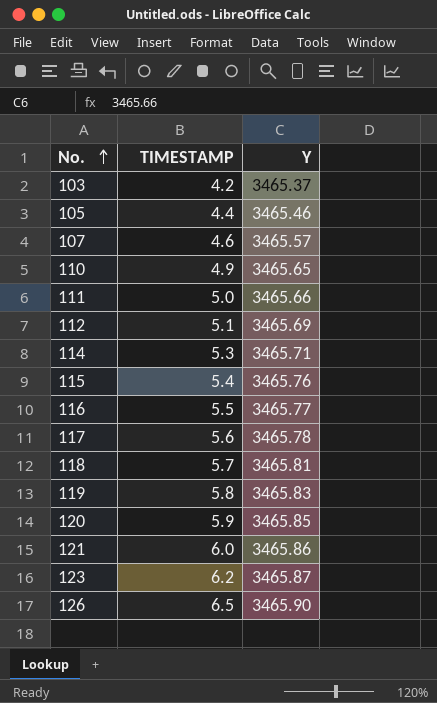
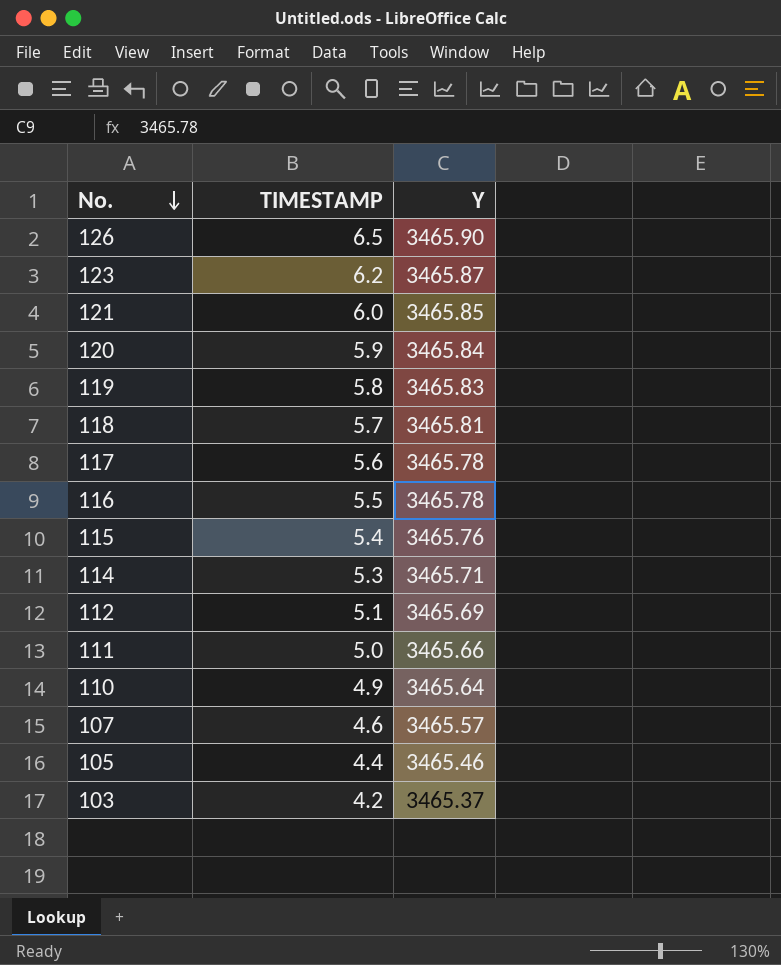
row order: No. ascending -> No. descending
121 | Y: 3465.86 -> 3465.85
120 | Y: 3465.85 -> 3465.84
116 | Y: 3465.77 -> 3465.78
110 | Y: 3465.65 -> 3465.64

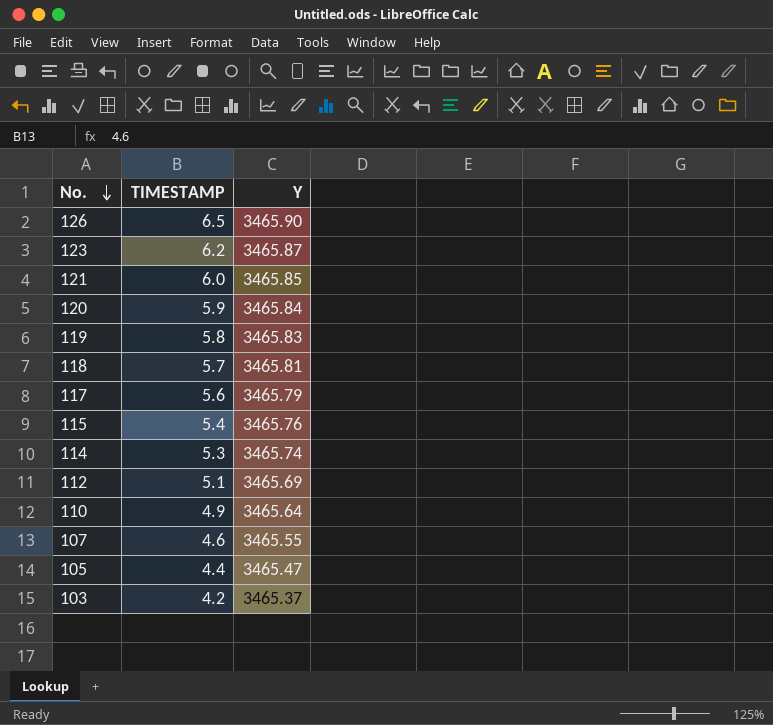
row 116: 5.5 | 3465.78 -> none
row 111: 5.0 | 3465.66 -> none
117 | Y: 3465.78 -> 3465.79
114 | Y: 3465.71 -> 3465.74
107 | Y: 3465.57 -> 3465.55
105 | Y: 3465.46 -> 3465.47

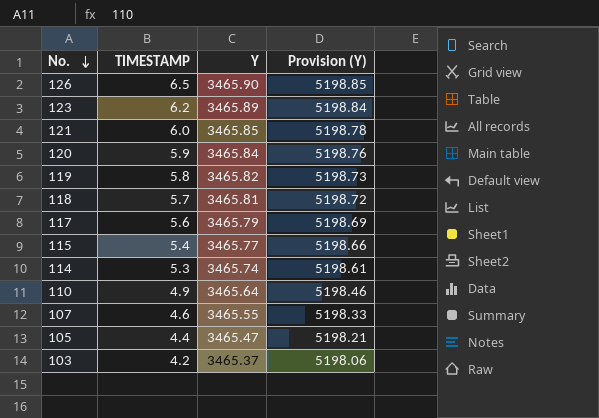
column Provision (Y) | formula: none -> [Y] * 1.5
row 112: 5.1 | 3465.69 -> none
123 | Y: 3465.87 -> 3465.89
119 | Y: 3465.83 -> 3465.82
115 | Y: 3465.76 -> 3465.77

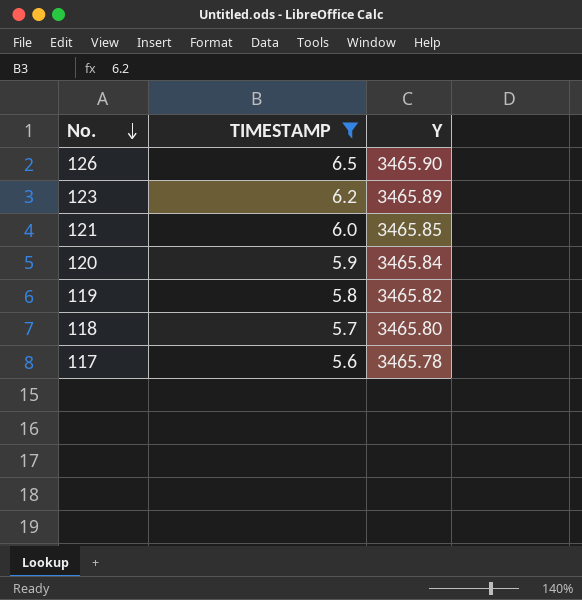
filter: none -> TIMESTAMP >= 5.6
column Provision (Y) | formula: [Y] * 1.5 -> none
118 | Y: 3465.81 -> 3465.80
117 | Y: 3465.79 -> 3465.78

